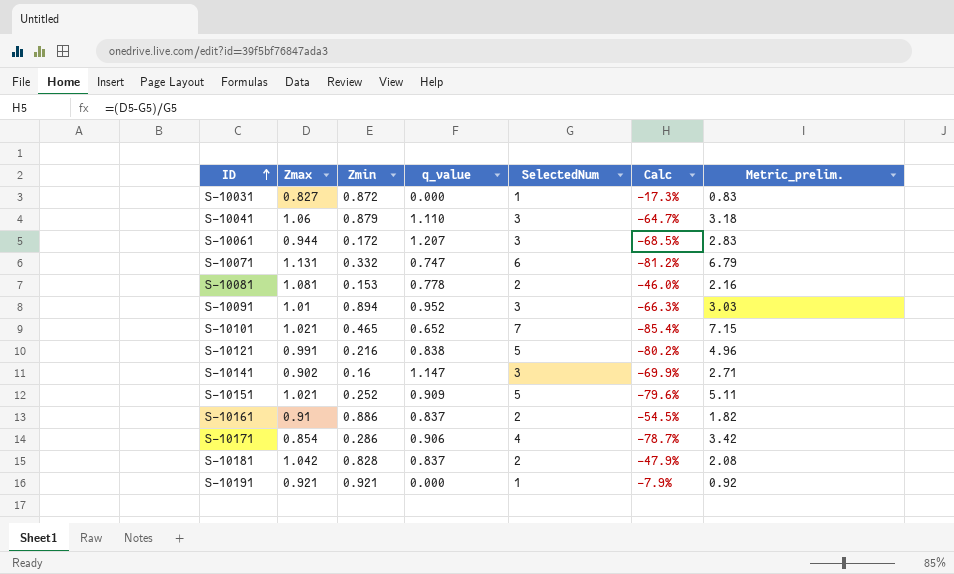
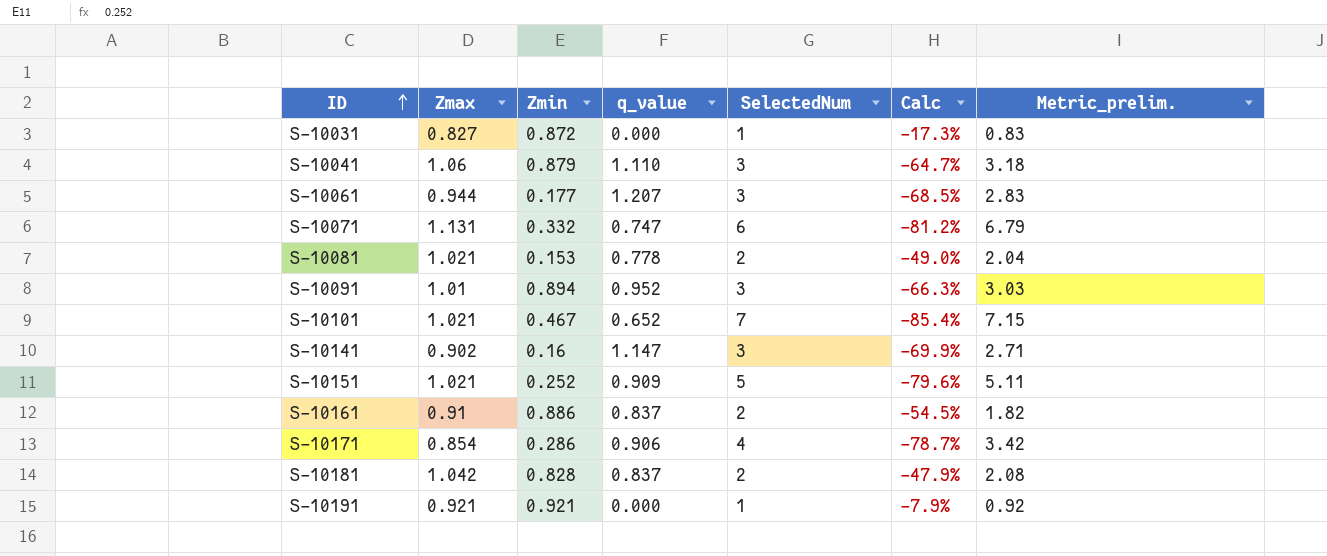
row S-10121: 0.991 | 0.216 | 0.838 | 5 | -80.2% | 4.96 -> none
S-10061 | Zmin: 0.172 -> 0.177
S-10081 | Zmax: 1.081 -> 1.021
S-10081 | Calc: -46.0% -> -49.0%
S-10081 | Metric_prelim.: 2.16 -> 2.04
S-10101 | Zmin: 0.465 -> 0.467

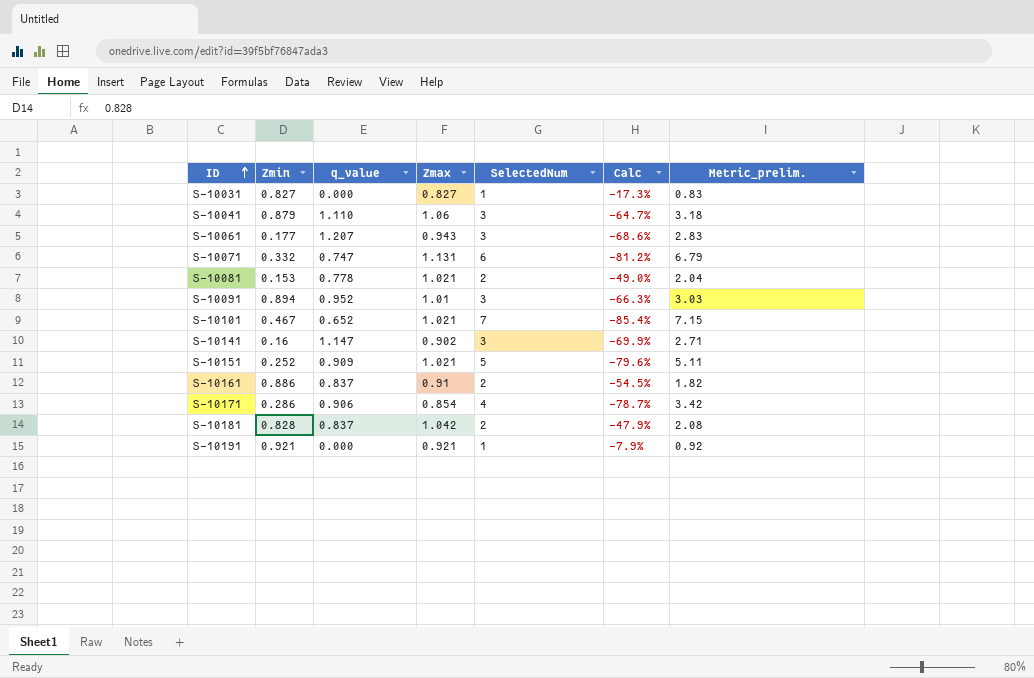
column Zmax | position: 2 -> 4
S-10031 | Zmin: 0.872 -> 0.827
S-10061 | Zmax: 0.944 -> 0.943
S-10061 | Calc: -68.5% -> -68.6%

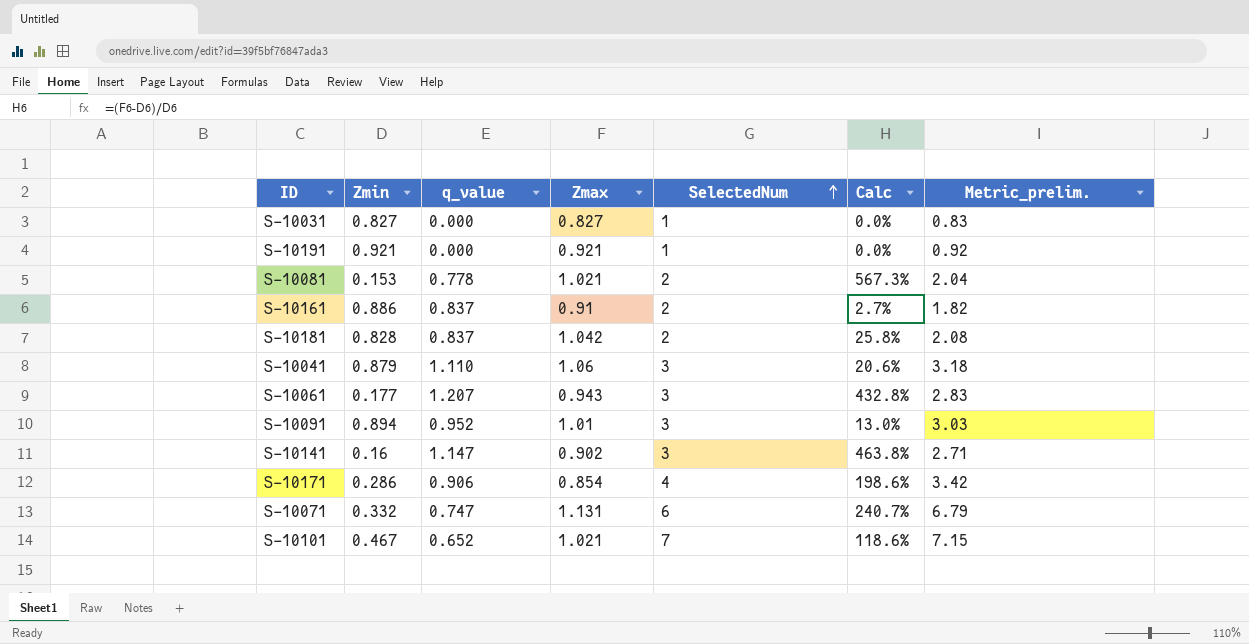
row order: ID ascending -> SelectedNum ascending
column Calc | formula: ([Zmax] - [SelectedNum]) / [SelectedNum] -> ([Zmax] - [Zmin]) / [Zmin]
row S-10151: 0.252 | 0.909 | 1.021 | 5 | -79.6% | 5.11 -> none

